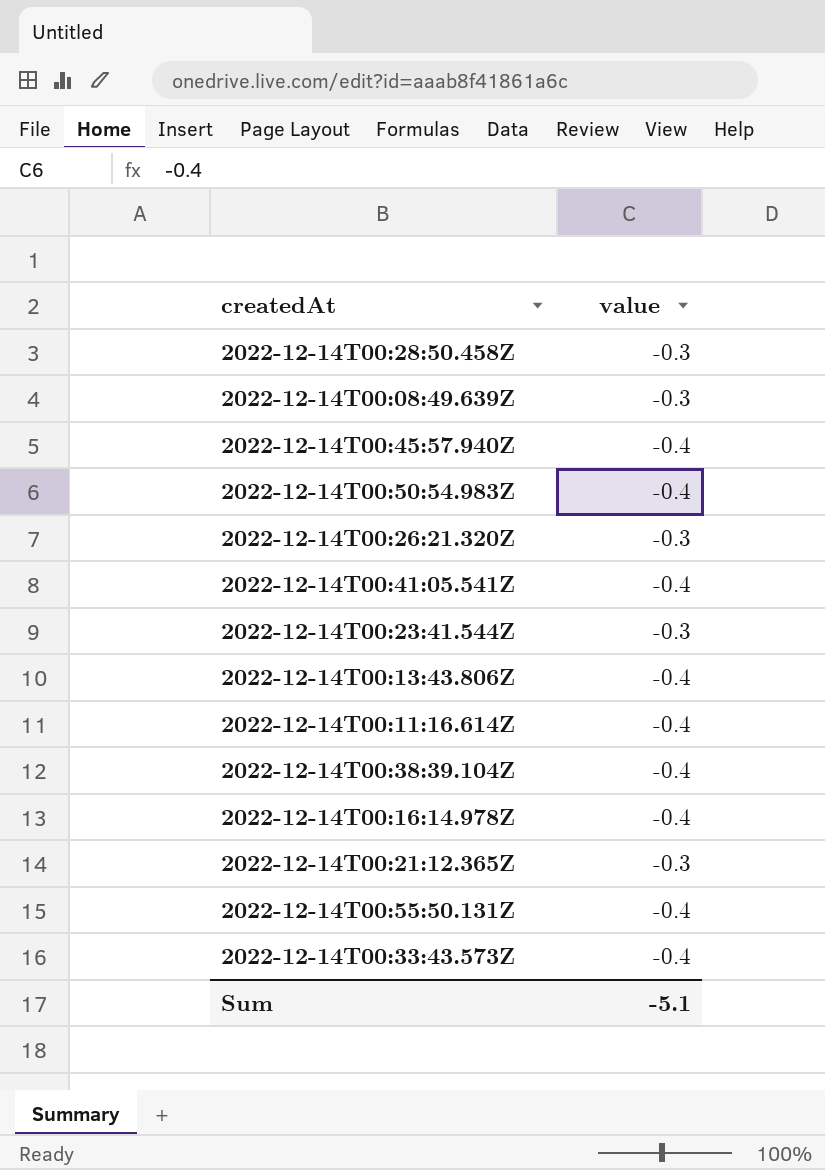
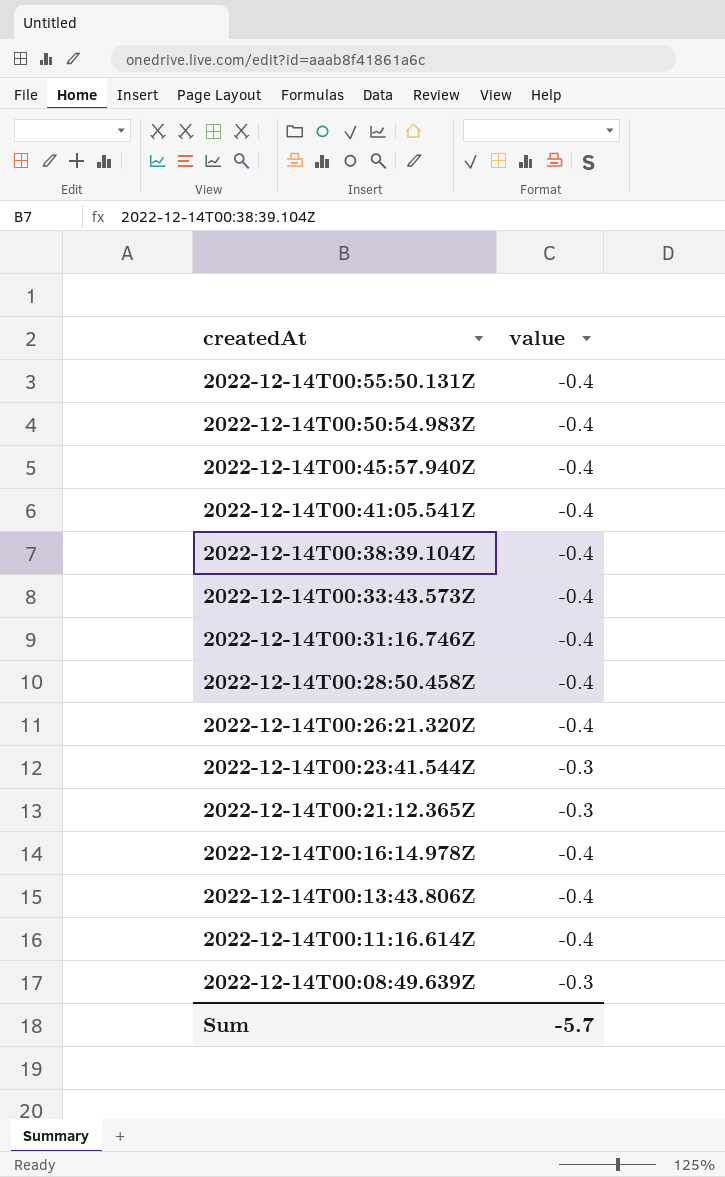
row order: none -> createdAt descending
row 2022-12-14T00:31:16.746Z: none -> -0.4
2022-12-14T00:28:50.458Z | value: -0.3 -> -0.4
2022-12-14T00:26:21.320Z | value: -0.3 -> -0.4
Sum | value: -5.1 -> -5.7

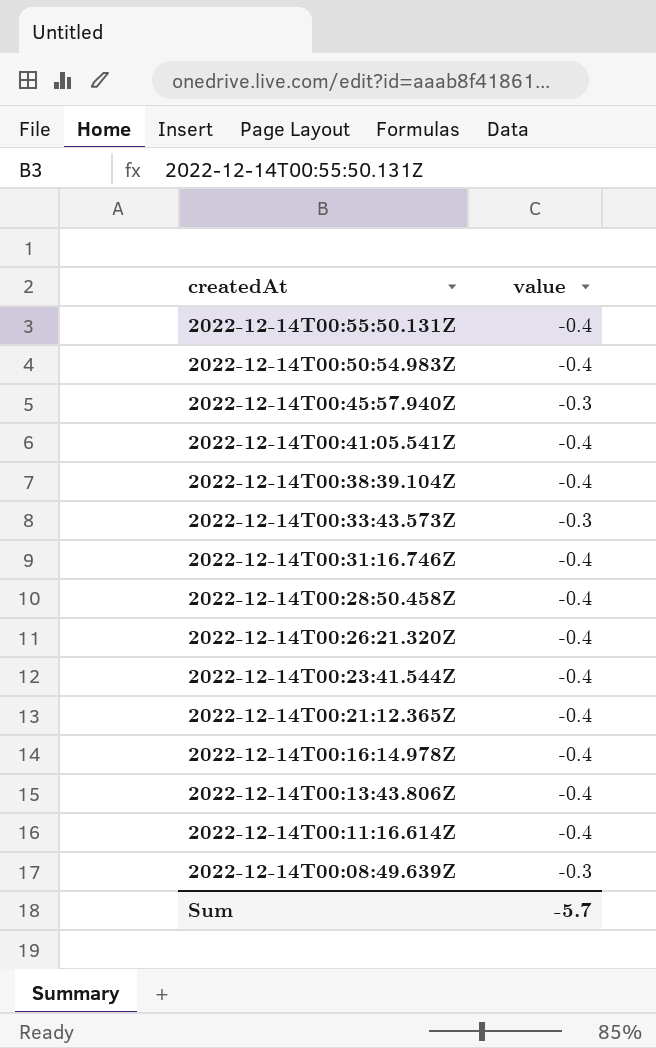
2022-12-14T00:45:57.940Z | value: -0.4 -> -0.3
2022-12-14T00:33:43.573Z | value: -0.4 -> -0.3
2022-12-14T00:23:41.544Z | value: -0.3 -> -0.4
2022-12-14T00:21:12.365Z | value: -0.3 -> -0.4

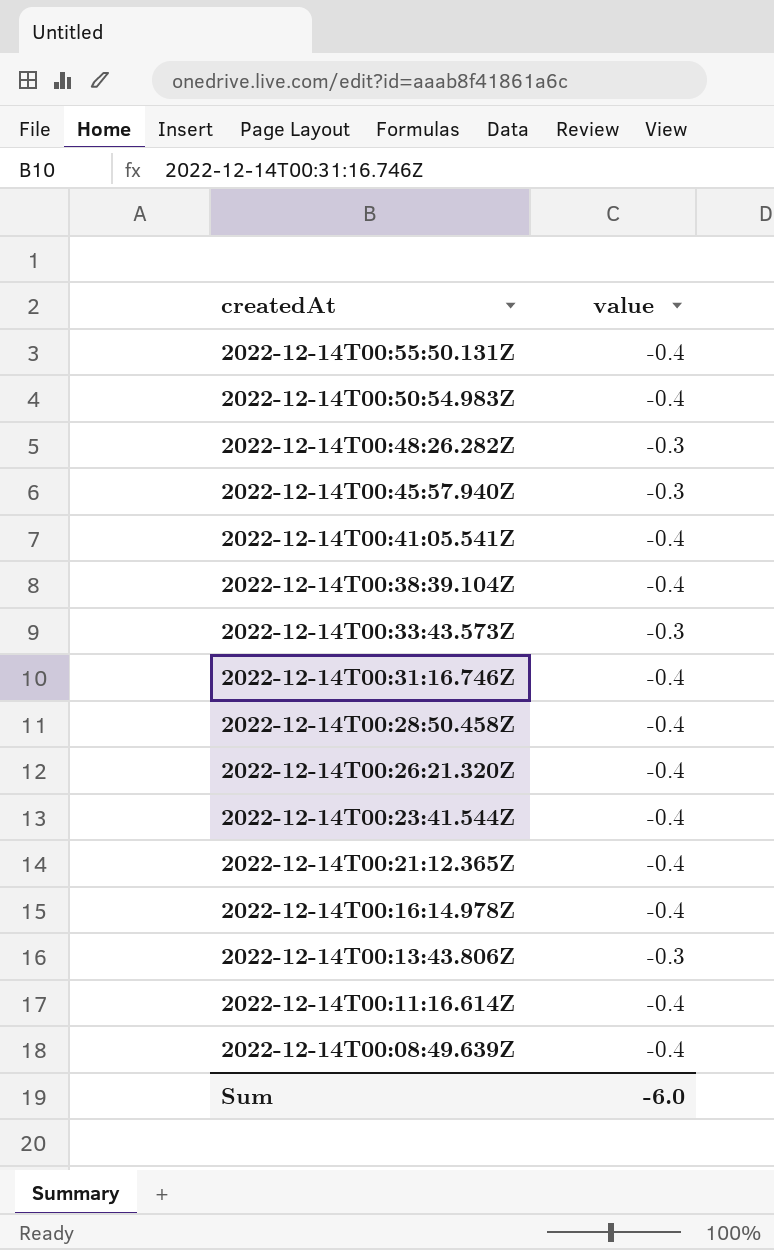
row 2022-12-14T00:48:26.282Z: none -> -0.3
2022-12-14T00:13:43.806Z | value: -0.4 -> -0.3
2022-12-14T00:08:49.639Z | value: -0.3 -> -0.4
Sum | value: -5.7 -> -6.0

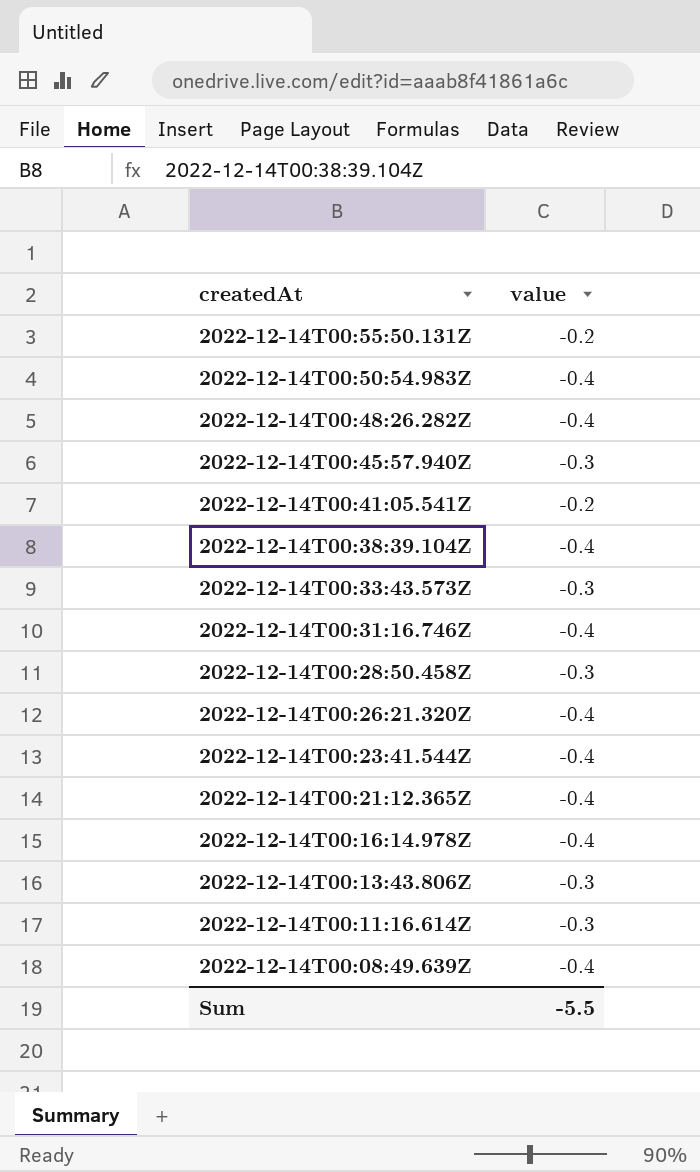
2022-12-14T00:55:50.131Z | value: -0.4 -> -0.2
2022-12-14T00:48:26.282Z | value: -0.3 -> -0.4
2022-12-14T00:41:05.541Z | value: -0.4 -> -0.2
2022-12-14T00:28:50.458Z | value: -0.4 -> -0.3
2022-12-14T00:11:16.614Z | value: -0.4 -> -0.3
Sum | value: -6.0 -> -5.5

